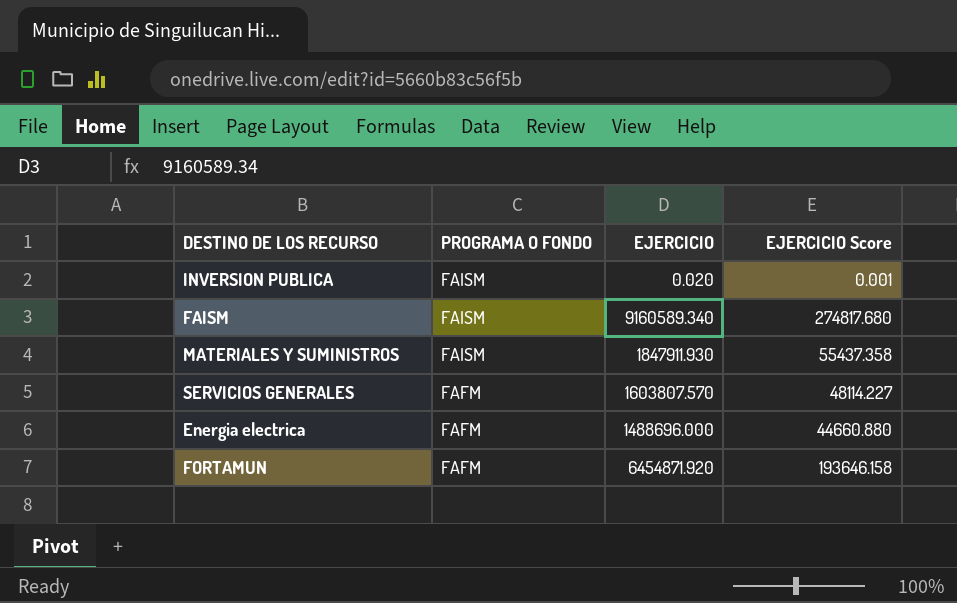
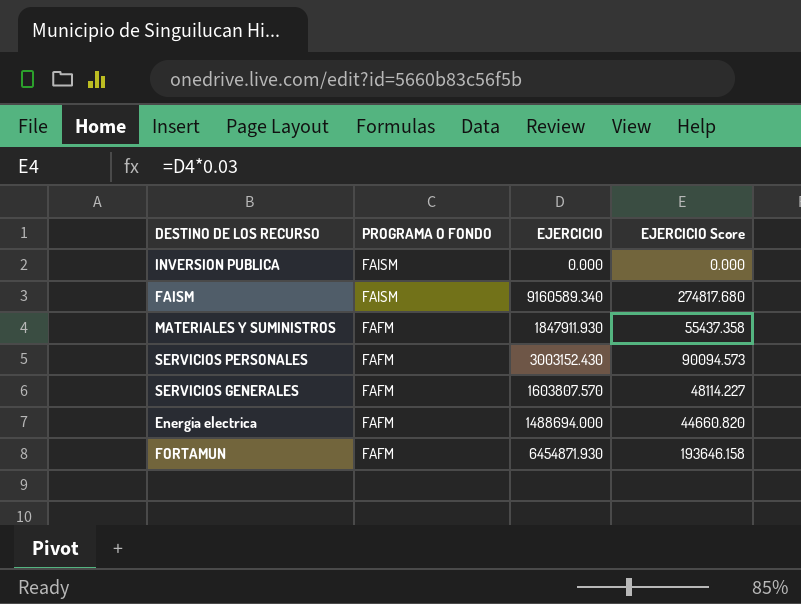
INVERSION PUBLICA | EJERCICIO: 0.020 -> 0.000
INVERSION PUBLICA | EJERCICIO Score: 0.001 -> 0.000
MATERIALES Y SUMINISTROS | PROGRAMA O FONDO: FAISM -> FAFM
row SERVICIOS PERSONALES: none -> FAFM | 3003152.430 | 90094.573
Energia electrica | EJERCICIO: 1488696.000 -> 1488694.000
Energia electrica | EJERCICIO Score: 44660.880 -> 44660.820
FORTAMUN | EJERCICIO: 6454871.920 -> 6454871.930

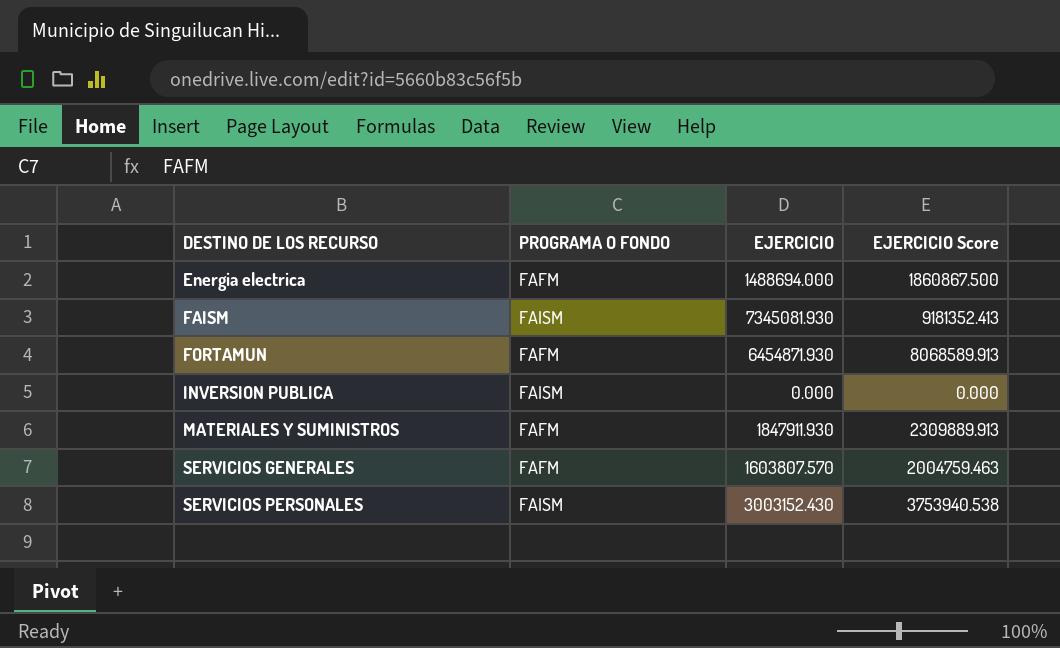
row order: PROGRAMA O FONDO descending -> DESTINO DE LOS RECURSO ascending
column EJERCICIO Score | formula: [EJERCICIO] * 0.03 -> [EJERCICIO] * 1.25
FAISM | EJERCICIO: 9160589.340 -> 7345081.930
SERVICIOS PERSONALES | PROGRAMA O FONDO: FAFM -> FAISM

